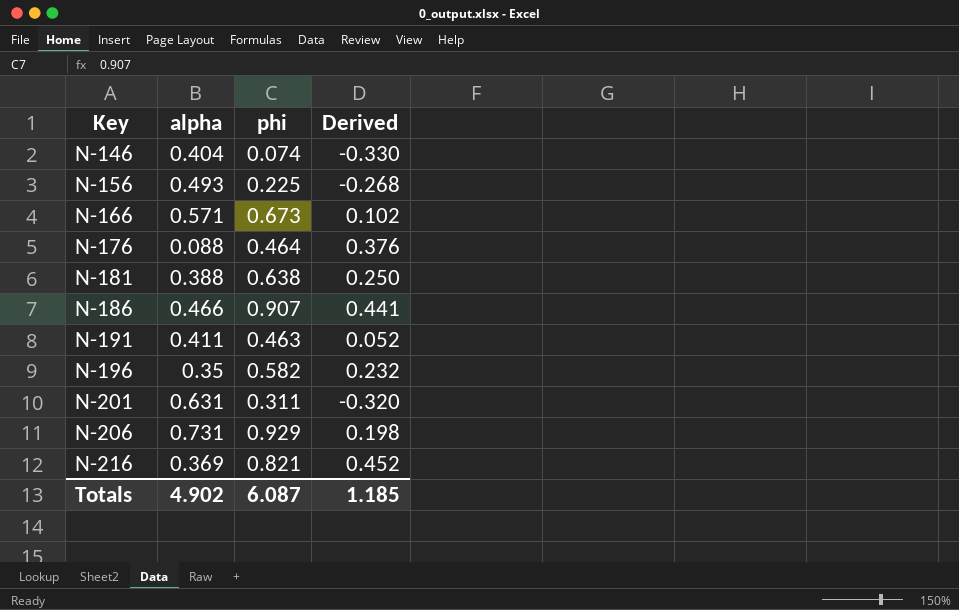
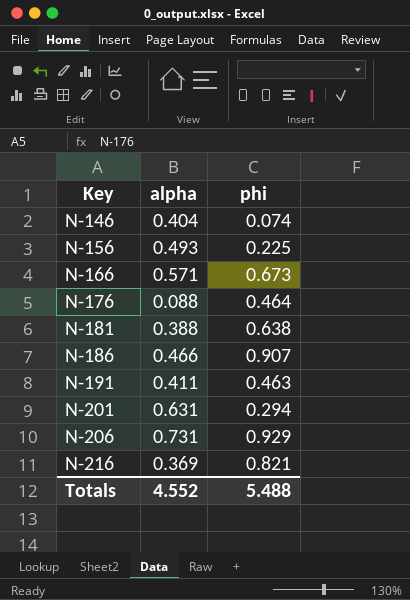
column Derived | formula: [phi] - [alpha] -> none
row N-196: 0.35 | 0.582 | 0.232 -> none
N-201 | phi: 0.311 -> 0.294
Totals | alpha: 4.902 -> 4.552
Totals | phi: 6.087 -> 5.488

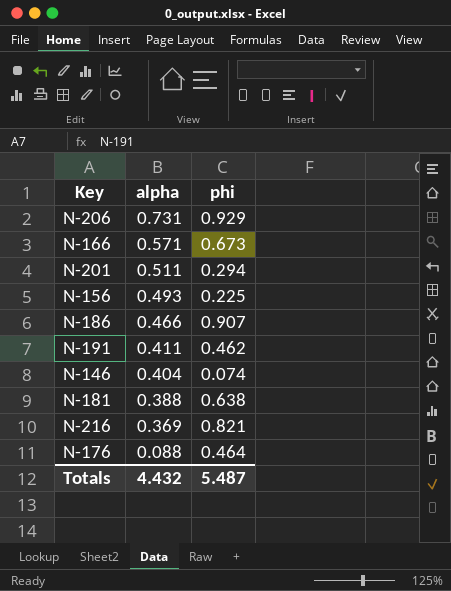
row order: Key ascending -> alpha descending
N-201 | alpha: 0.631 -> 0.511
N-191 | phi: 0.463 -> 0.462
Totals | alpha: 4.552 -> 4.432
Totals | phi: 5.488 -> 5.487

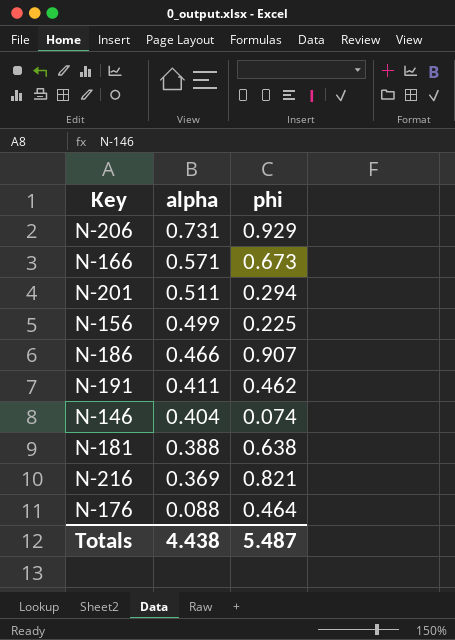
N-156 | alpha: 0.493 -> 0.499
Totals | alpha: 4.432 -> 4.438

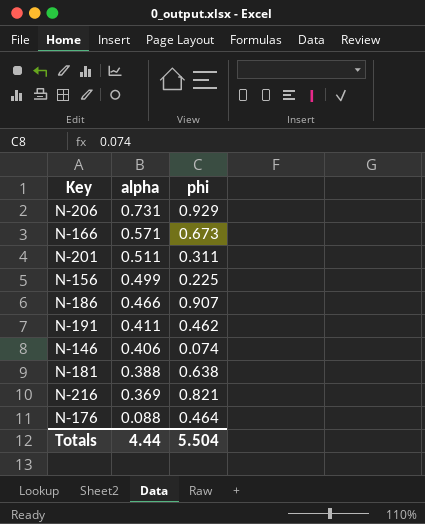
N-201 | phi: 0.294 -> 0.311
N-146 | alpha: 0.404 -> 0.406
Totals | alpha: 4.438 -> 4.44
Totals | phi: 5.487 -> 5.504

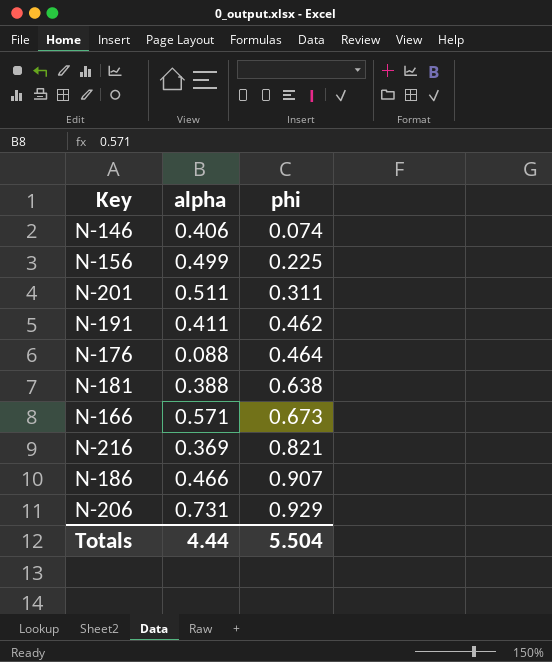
row order: alpha descending -> phi ascending

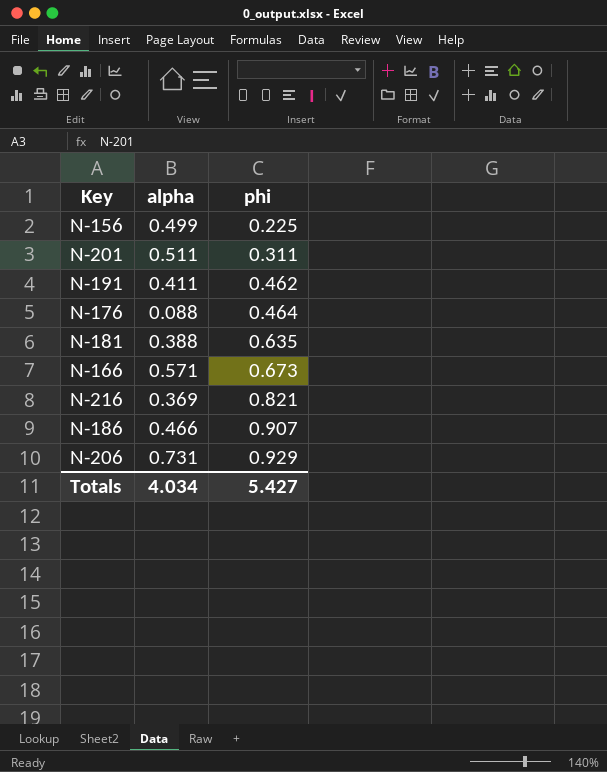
row N-146: 0.406 | 0.074 -> none
N-181 | phi: 0.638 -> 0.635
Totals | alpha: 4.44 -> 4.034
Totals | phi: 5.504 -> 5.427

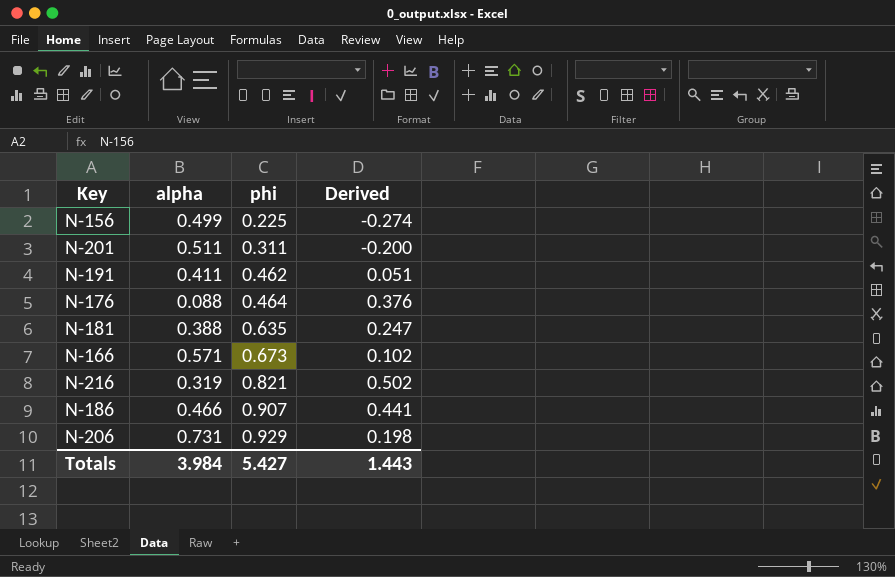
column Derived | formula: none -> [phi] - [alpha]
N-216 | alpha: 0.369 -> 0.319
Totals | alpha: 4.034 -> 3.984

